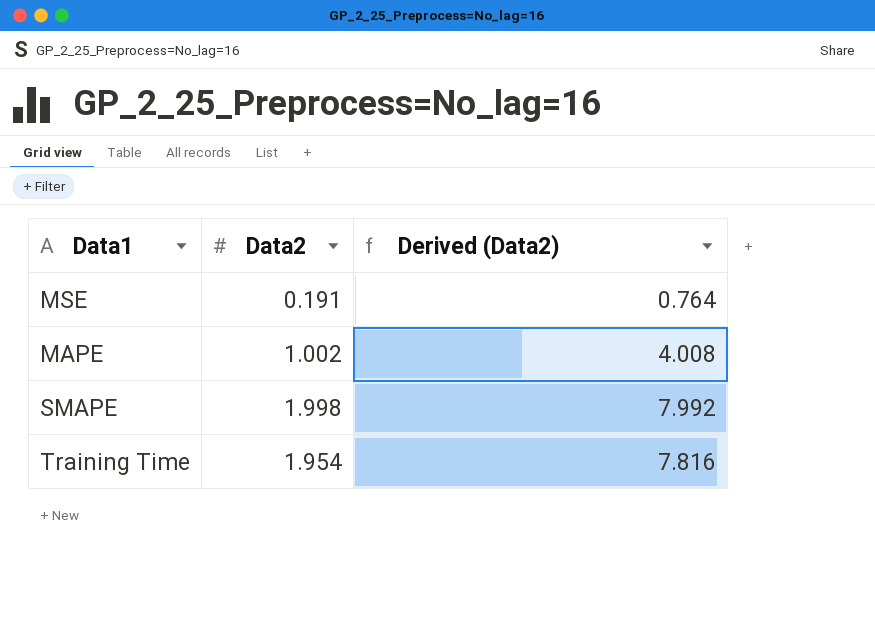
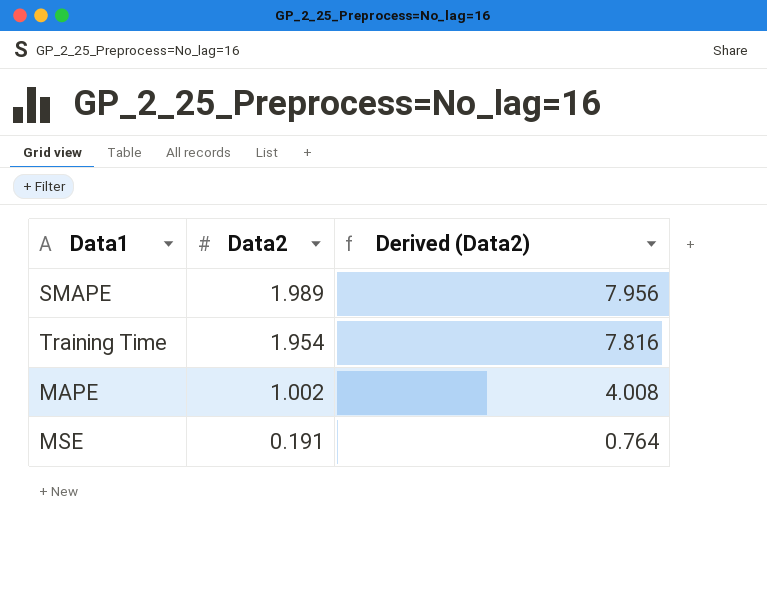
row order: none -> Data2 descending
SMAPE | Data2: 1.998 -> 1.989
SMAPE | Derived (Data2): 7.992 -> 7.956

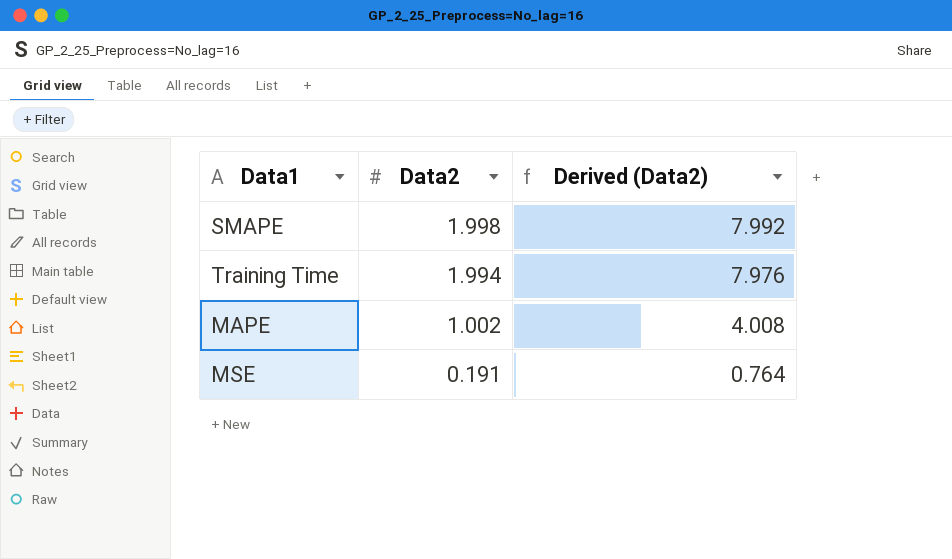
SMAPE | Data2: 1.989 -> 1.998
SMAPE | Derived (Data2): 7.956 -> 7.992
Training Time | Data2: 1.954 -> 1.994
Training Time | Derived (Data2): 7.816 -> 7.976

